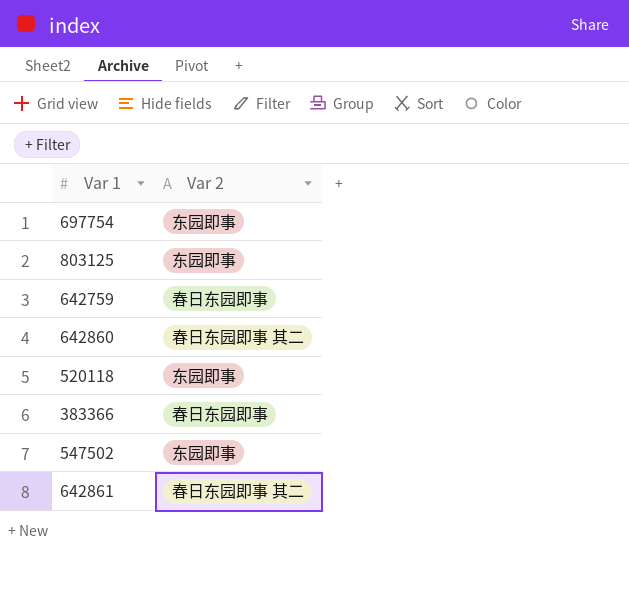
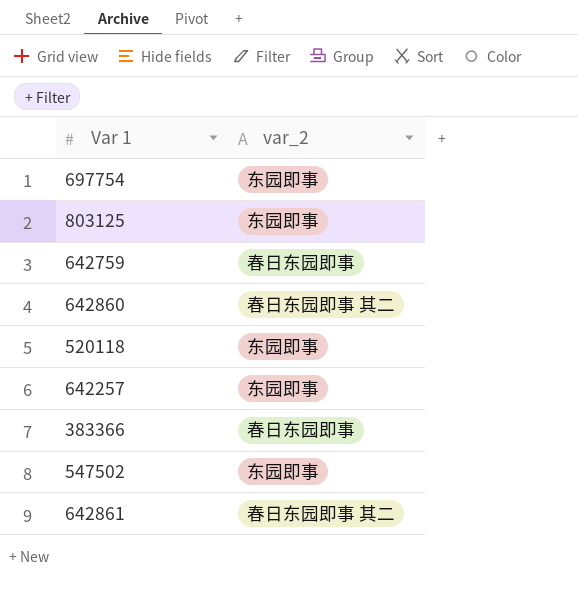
column name: Var 2 -> var_2
row 642257: none -> 东园即事

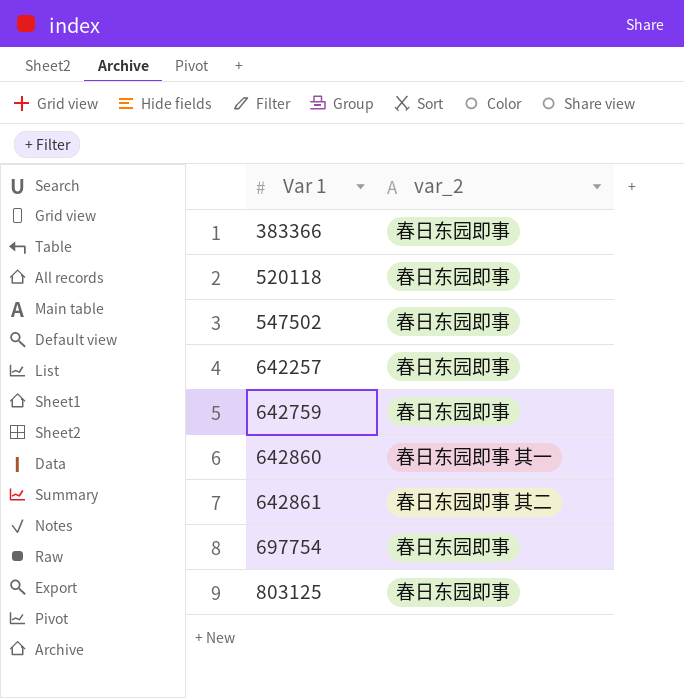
row order: none -> Var 1 ascending
520118 | var_2: 东园即事 -> 春日东园即事
547502 | var_2: 东园即事 -> 春日东园即事
642257 | var_2: 东园即事 -> 春日东园即事
642860 | var_2: 春日东园即事 其二 -> 春日东园即事 其一
697754 | var_2: 东园即事 -> 春日东园即事
803125 | var_2: 东园即事 -> 春日东园即事

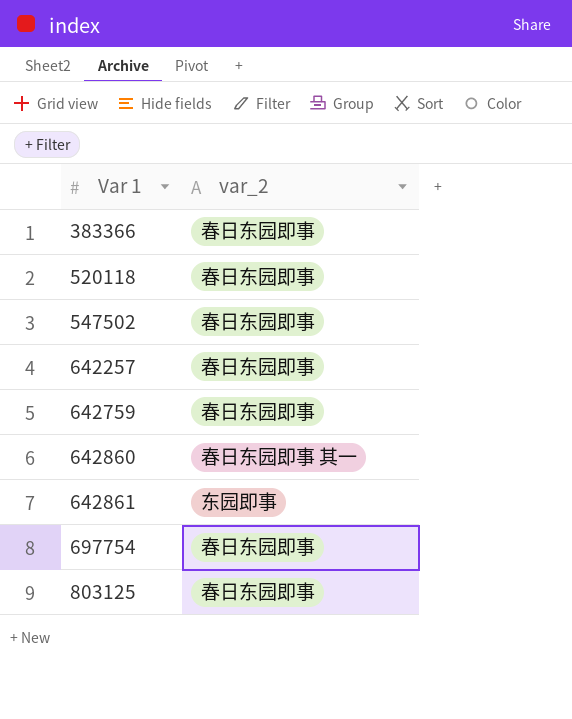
642861 | var_2: 春日东园即事 其二 -> 东园即事

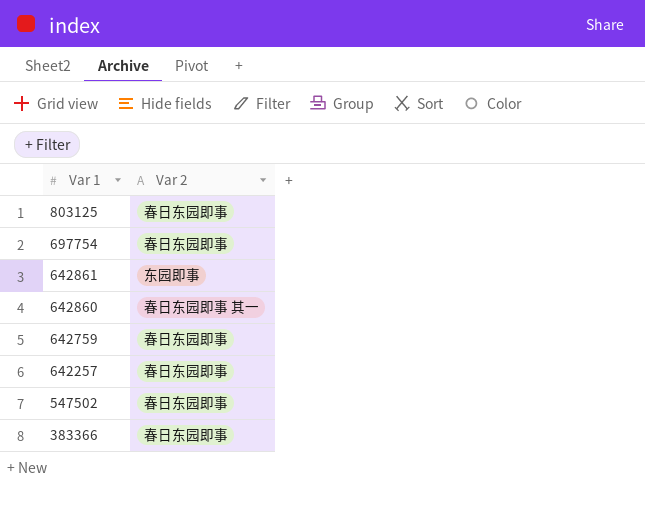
row order: Var 1 ascending -> Var 1 descending
column name: var_2 -> Var 2
row 520118: 春日东园即事 -> none

